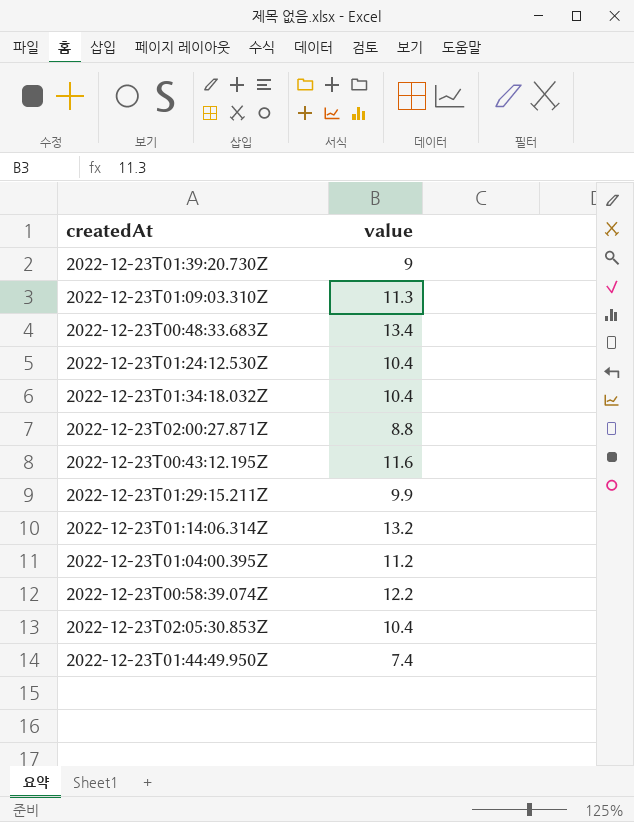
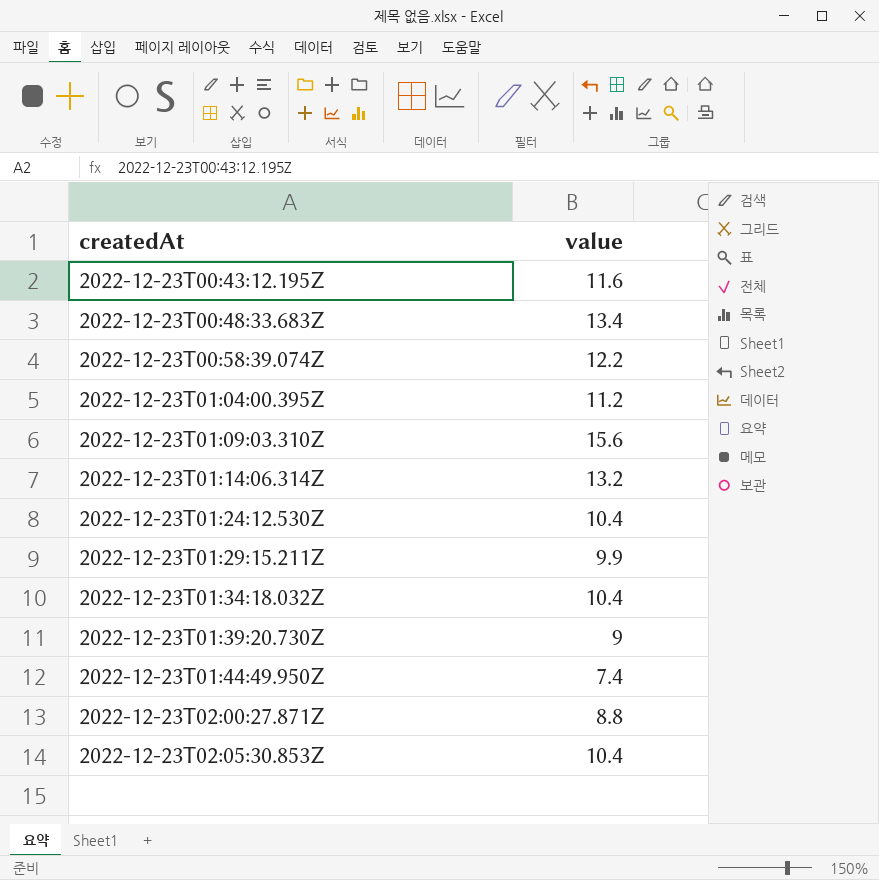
row order: none -> createdAt ascending
2022-12-23T01:09:03.310Z | value: 11.3 -> 15.6

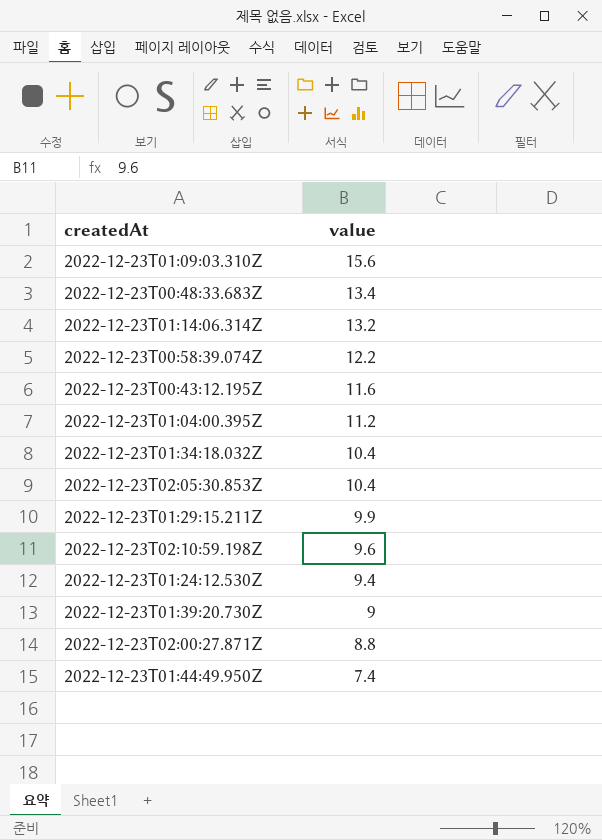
row order: createdAt ascending -> value descending
row 2022-12-23T02:10:59.198Z: none -> 9.6
2022-12-23T01:24:12.530Z | value: 10.4 -> 9.4

